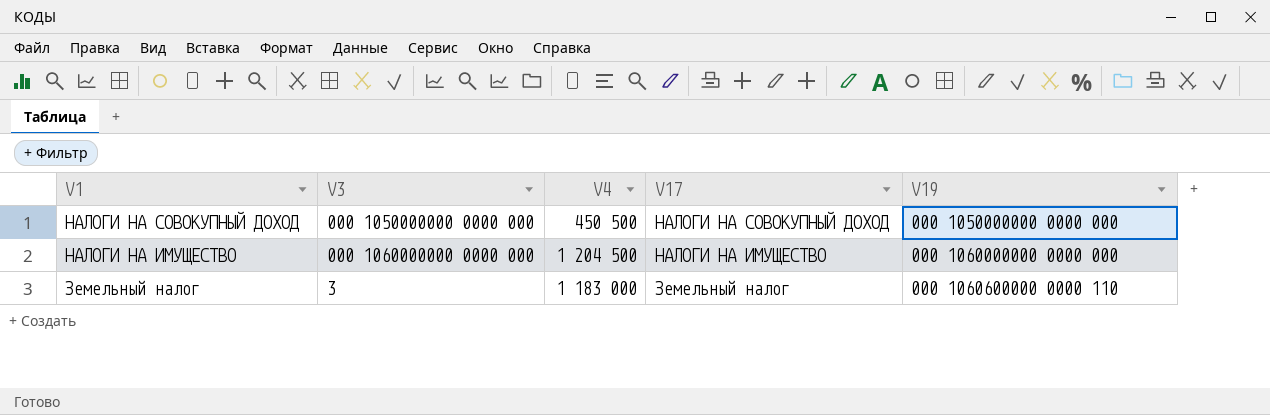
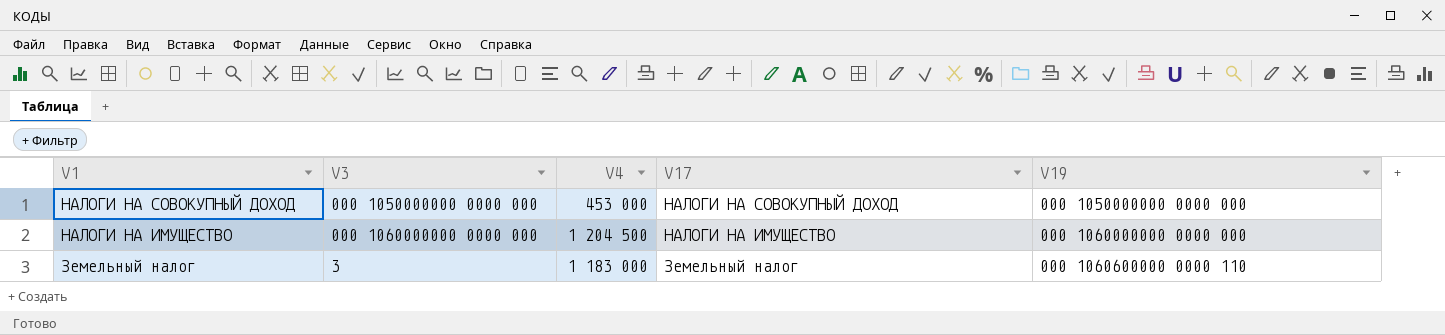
НАЛОГИ НА СОВОКУПНЫЙ ДОХОД | V4: 450 500 -> 453 000

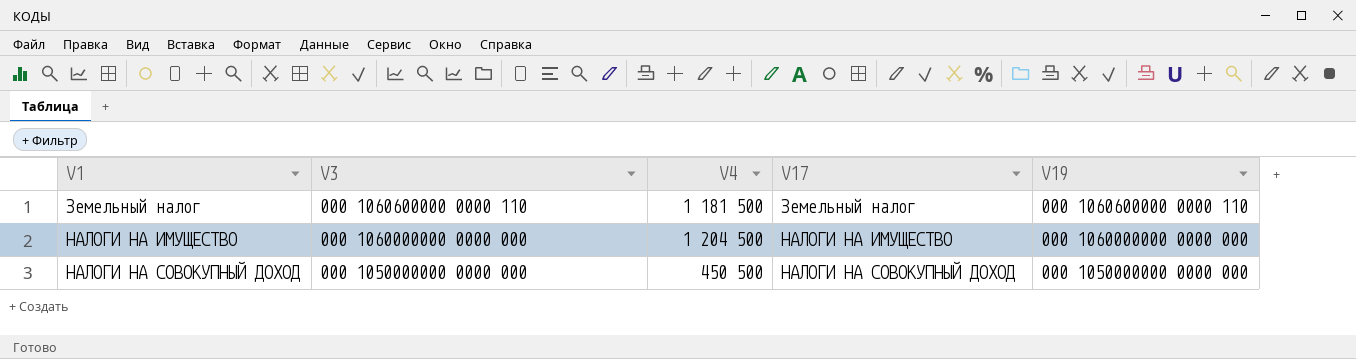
row order: V1 descending -> V1 ascending
Земельный налог | V3: 3 -> 000 1060600000 0000 110
Земельный налог | V4: 1 183 000 -> 1 181 500
НАЛОГИ НА СОВОКУПНЫЙ ДОХОД | V4: 453 000 -> 450 500

